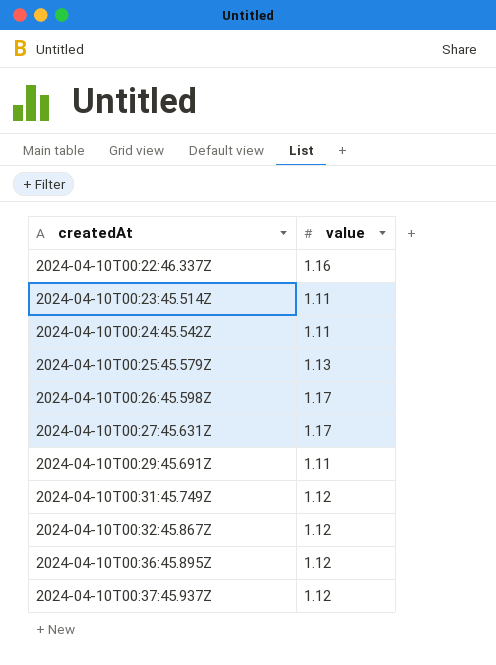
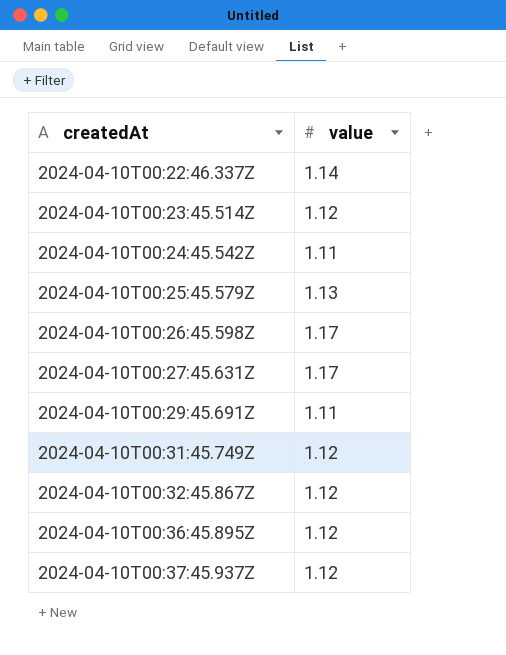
2024-04-10T00:22:46.337Z | value: 1.16 -> 1.14
2024-04-10T00:23:45.514Z | value: 1.11 -> 1.12

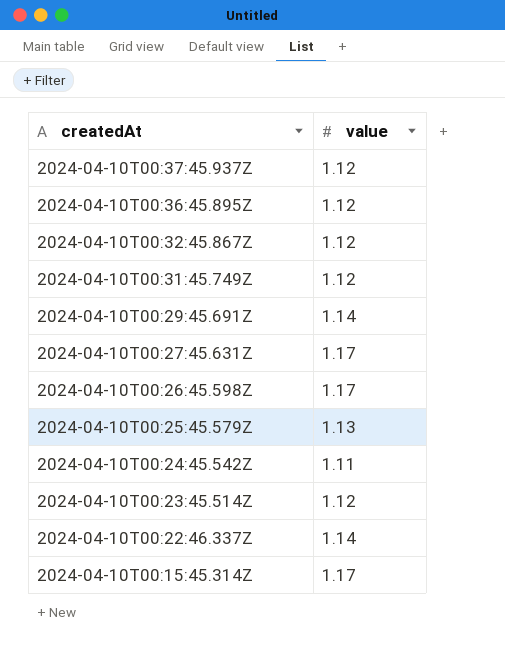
row order: createdAt ascending -> createdAt descending
2024-04-10T00:29:45.691Z | value: 1.11 -> 1.14
row 2024-04-10T00:15:45.314Z: none -> 1.17

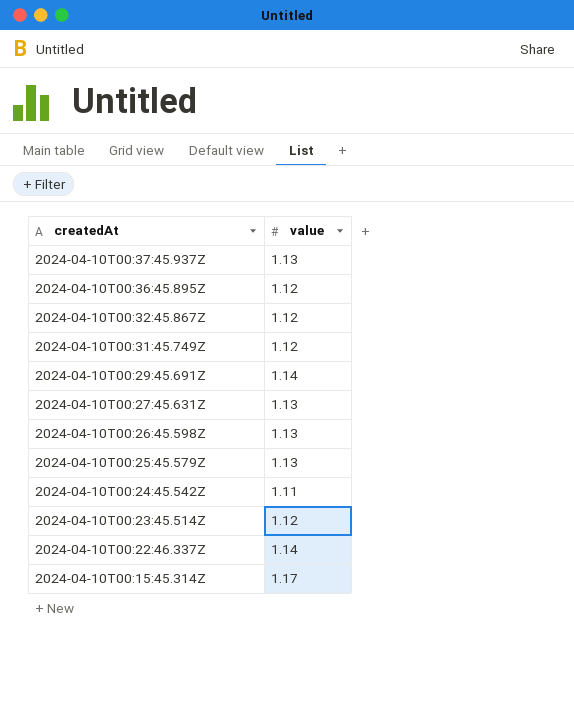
2024-04-10T00:37:45.937Z | value: 1.12 -> 1.13
2024-04-10T00:27:45.631Z | value: 1.17 -> 1.13
2024-04-10T00:26:45.598Z | value: 1.17 -> 1.13

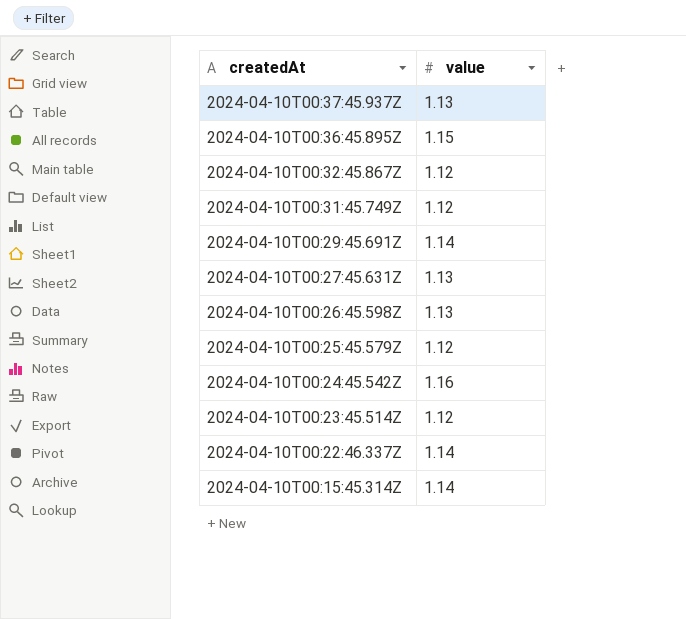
2024-04-10T00:36:45.895Z | value: 1.12 -> 1.15
2024-04-10T00:25:45.579Z | value: 1.13 -> 1.12
2024-04-10T00:24:45.542Z | value: 1.11 -> 1.16
2024-04-10T00:15:45.314Z | value: 1.17 -> 1.14

